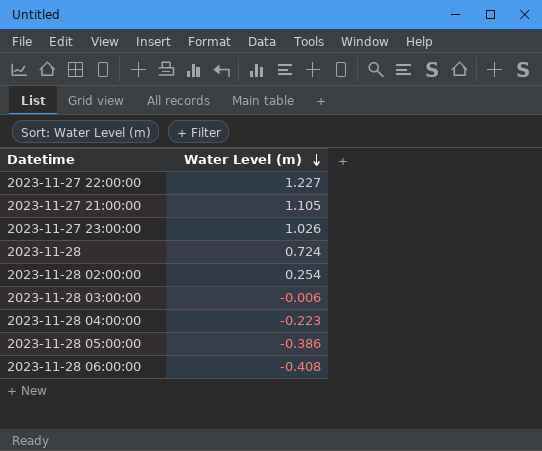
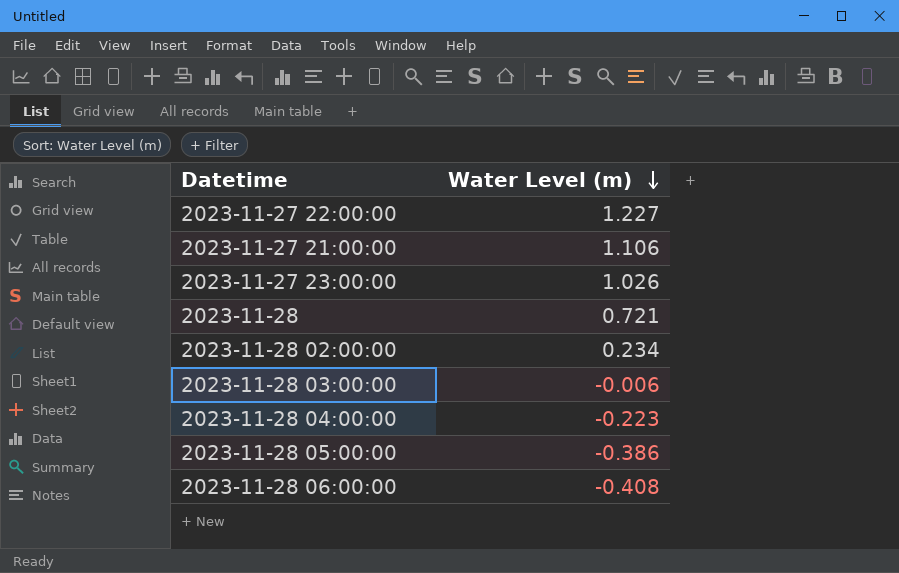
2023-11-27 21:00:00 | Water Level (m): 1.105 -> 1.106
2023-11-28 | Water Level (m): 0.724 -> 0.721
2023-11-28 02:00:00 | Water Level (m): 0.254 -> 0.234

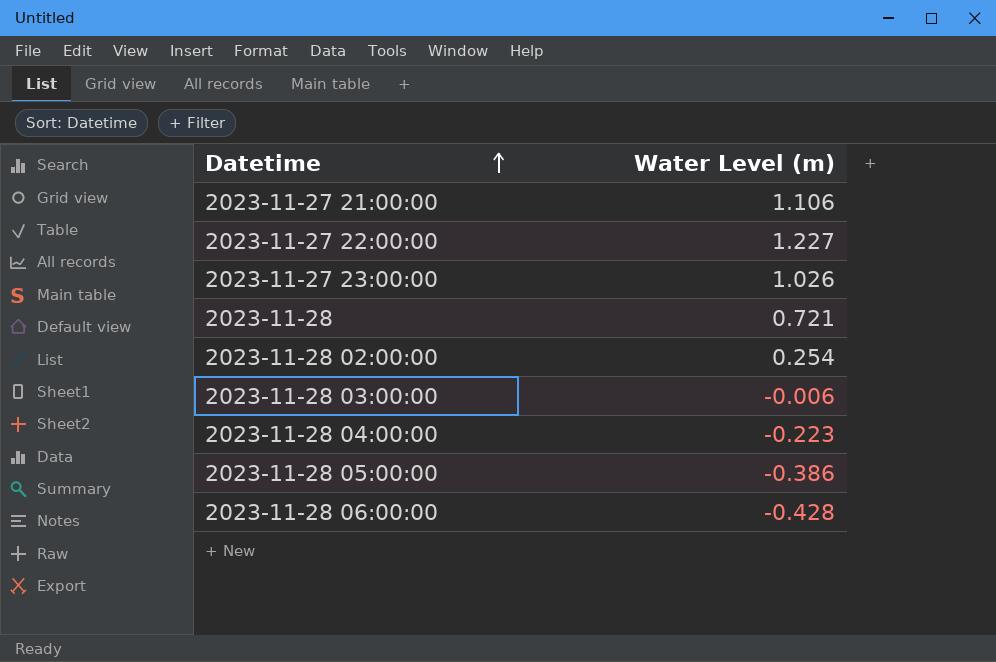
row order: Water Level (m) descending -> Datetime ascending
2023-11-28 02:00:00 | Water Level (m): 0.234 -> 0.254
2023-11-28 06:00:00 | Water Level (m): -0.408 -> -0.428

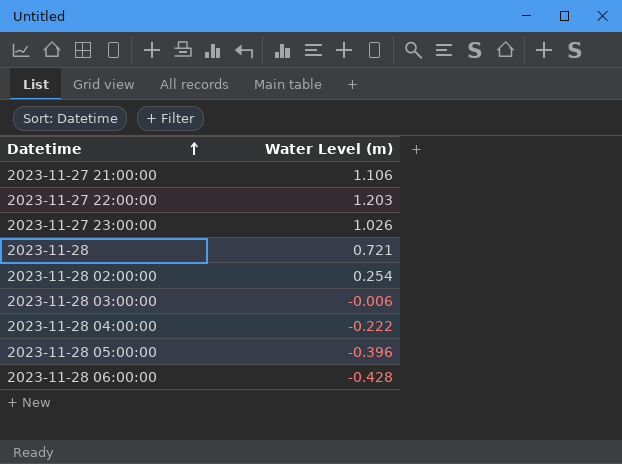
2023-11-27 22:00:00 | Water Level (m): 1.227 -> 1.203
2023-11-28 04:00:00 | Water Level (m): -0.223 -> -0.222
2023-11-28 05:00:00 | Water Level (m): -0.386 -> -0.396

